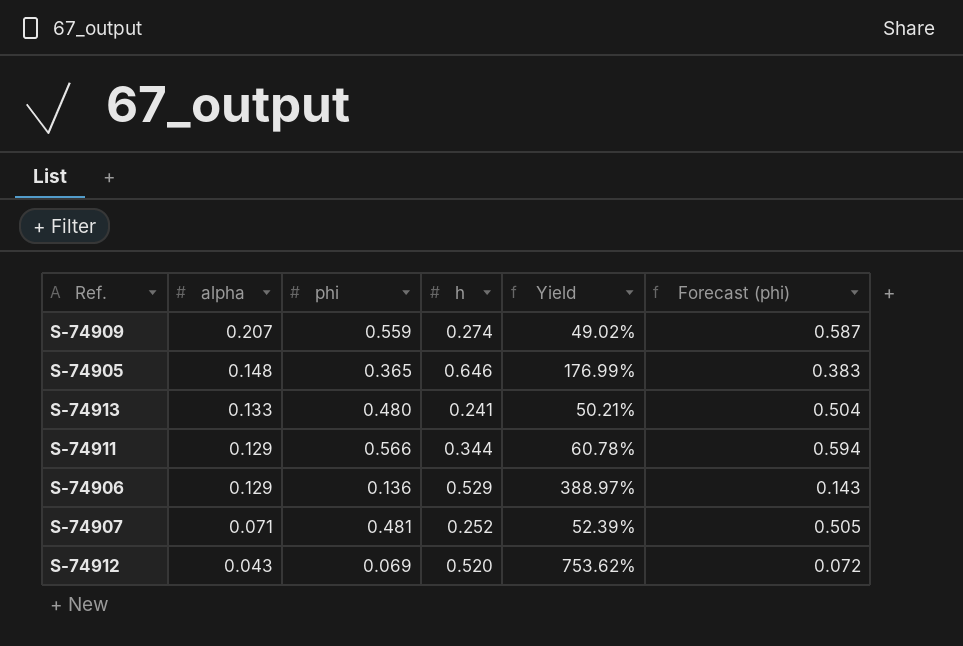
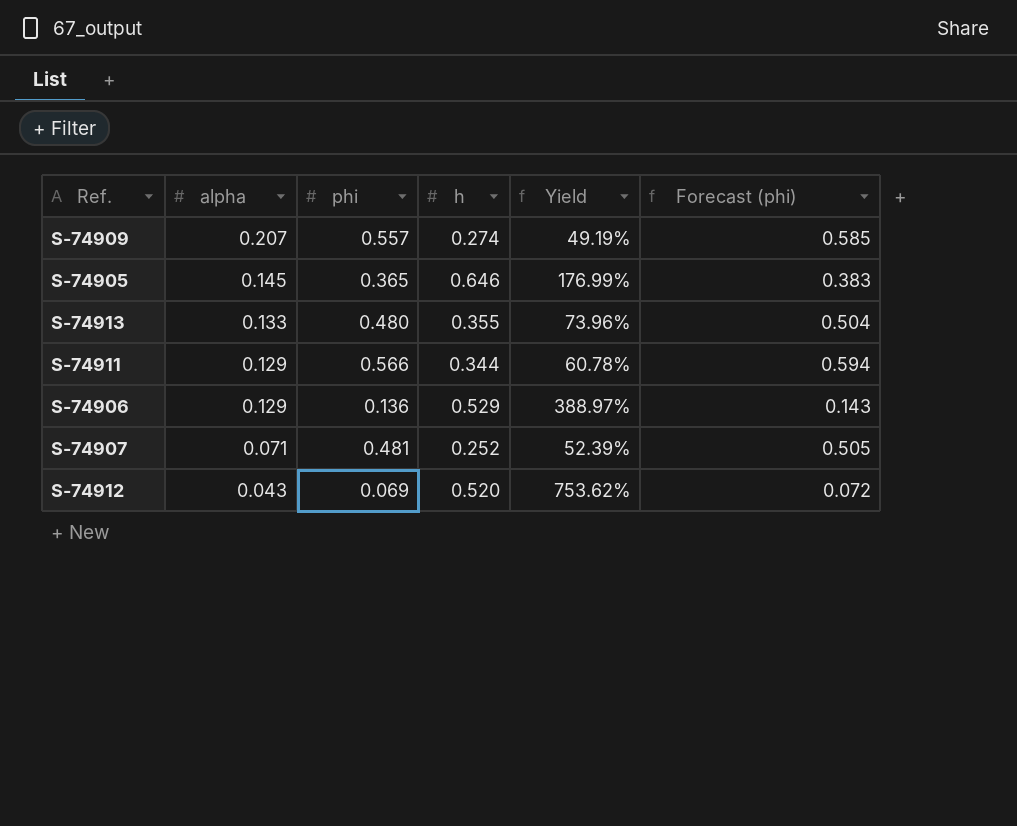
S-74909 | phi: 0.559 -> 0.557
S-74909 | Yield: 49.02% -> 49.19%
S-74909 | Forecast (phi): 0.587 -> 0.585
S-74905 | alpha: 0.148 -> 0.145
S-74913 | h: 0.241 -> 0.355
S-74913 | Yield: 50.21% -> 73.96%

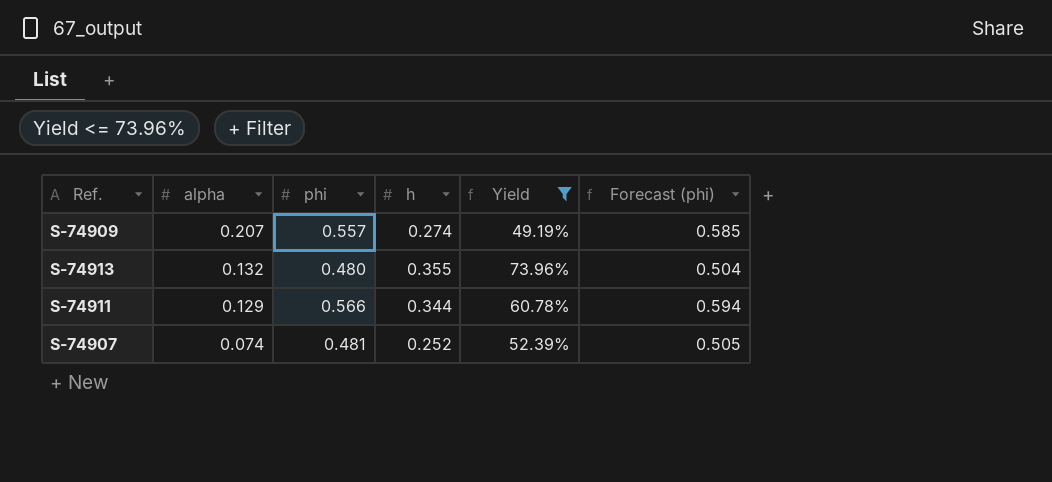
filter: none -> Yield <= 73.96%
S-74913 | alpha: 0.133 -> 0.132
S-74907 | alpha: 0.071 -> 0.074

